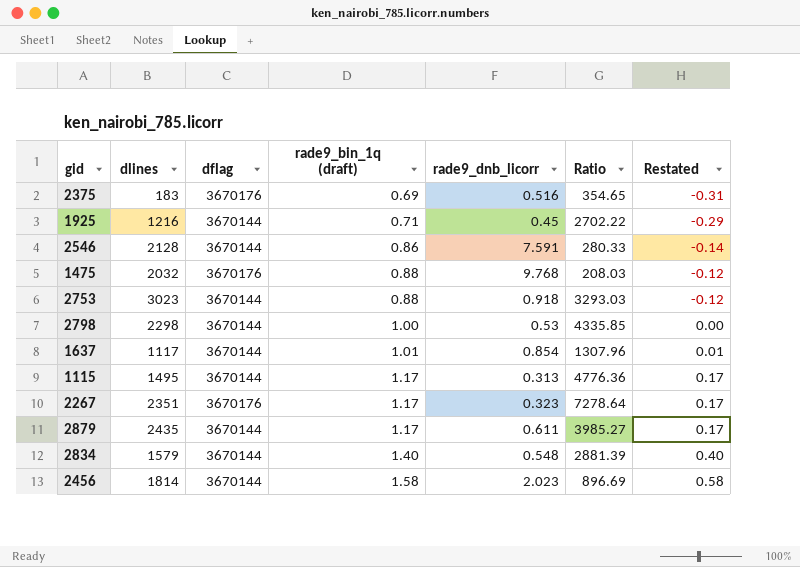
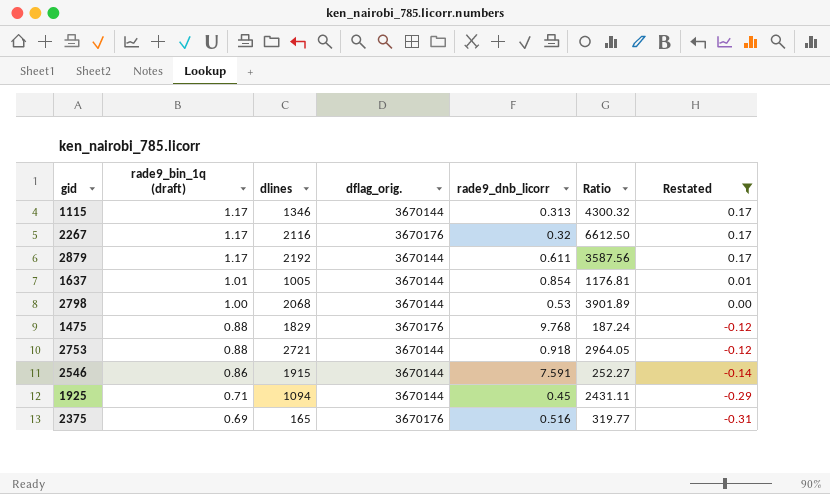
filter: none -> Restated <= 0.17
row order: rade9_bin_1q (draft) ascending -> rade9_bin_1q (draft) descending
column rade9_bin_1q (draft) | position: 4 -> 2
column name: dflag -> dflag_orig.
1115 | dlines: 1495 -> 1346
1115 | Ratio: 4776.36 -> 4300.32
2267 | dlines: 2351 -> 2116
2267 | rade9_dnb_licorr: 0.323 -> 0.32
2267 | Ratio: 7278.64 -> 6612.50
2879 | dlines: 2435 -> 2192
2879 | Ratio: 3985.27 -> 3587.56
1637 | dlines: 1117 -> 1005
1637 | Ratio: 1307.96 -> 1176.81
2798 | dlines: 2298 -> 2068
2798 | Ratio: 4335.85 -> 3901.89
1475 | dlines: 2032 -> 1829
1475 | Ratio: 208.03 -> 187.24
2753 | dlines: 3023 -> 2721
2753 | Ratio: 3293.03 -> 2964.05
2546 | dlines: 2128 -> 1915
2546 | Ratio: 280.33 -> 252.27
1925 | dlines: 1216 -> 1094
1925 | Ratio: 2702.22 -> 2431.11
2375 | dlines: 183 -> 165
2375 | Ratio: 354.65 -> 319.77

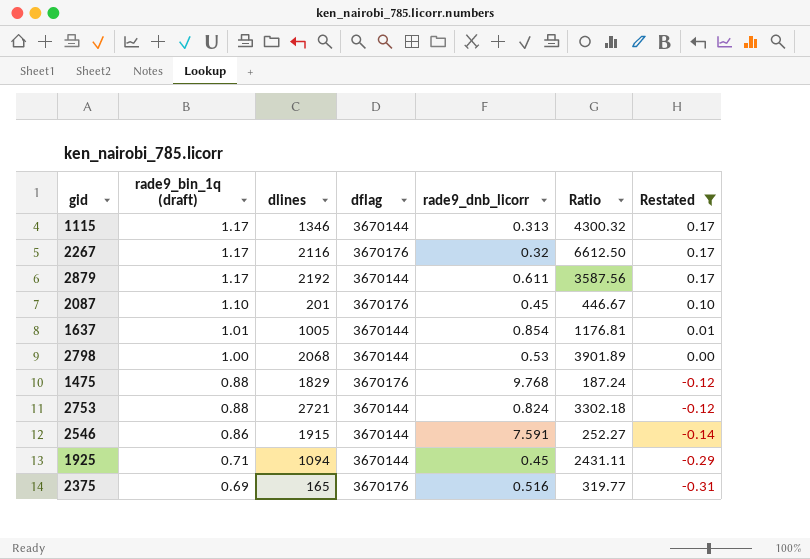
column name: dflag_orig. -> dflag
row 2087: none -> 1.10 | 201 | 3670176 | 0.45 | 446.67 | 0.10
2753 | rade9_dnb_licorr: 0.918 -> 0.824
2753 | Ratio: 2964.05 -> 3302.18

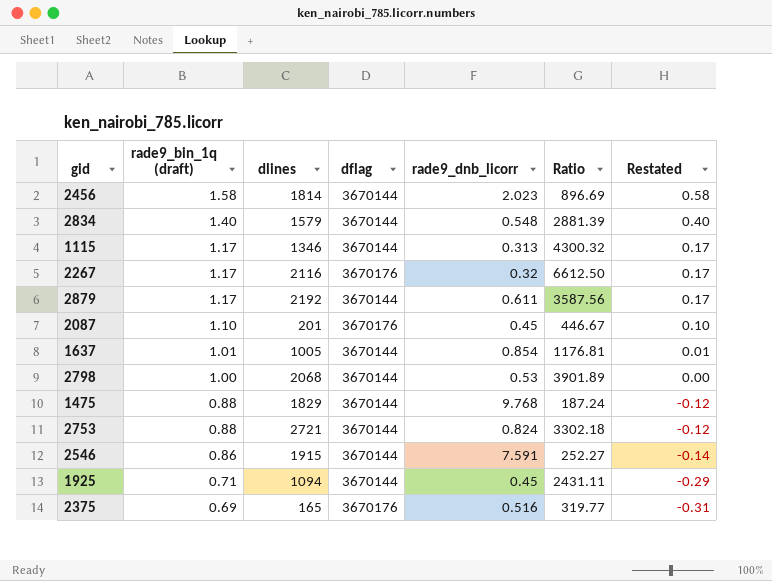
filter: Restated <= 0.17 -> none
1475 | dflag: 3670176 -> 3670144

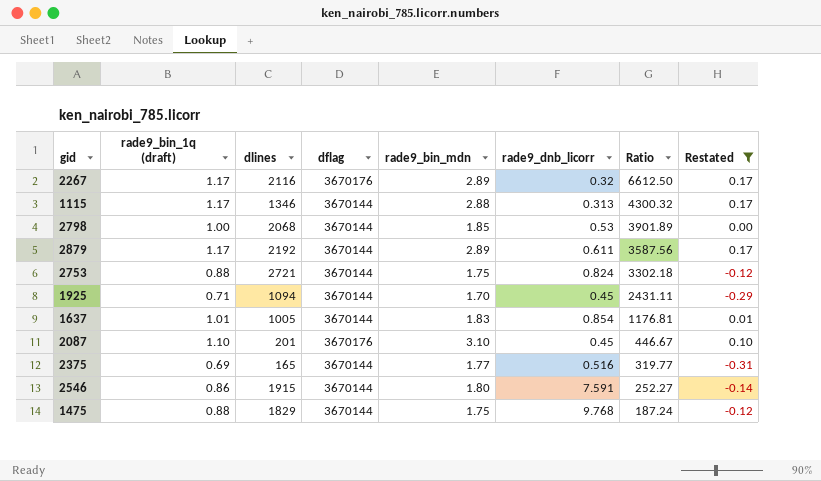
filter: none -> Restated <= 0.17
row order: rade9_bin_1q (draft) descending -> Ratio descending
column rade9_bin_mdn | position: none -> 5
2375 | dflag: 3670176 -> 3670144

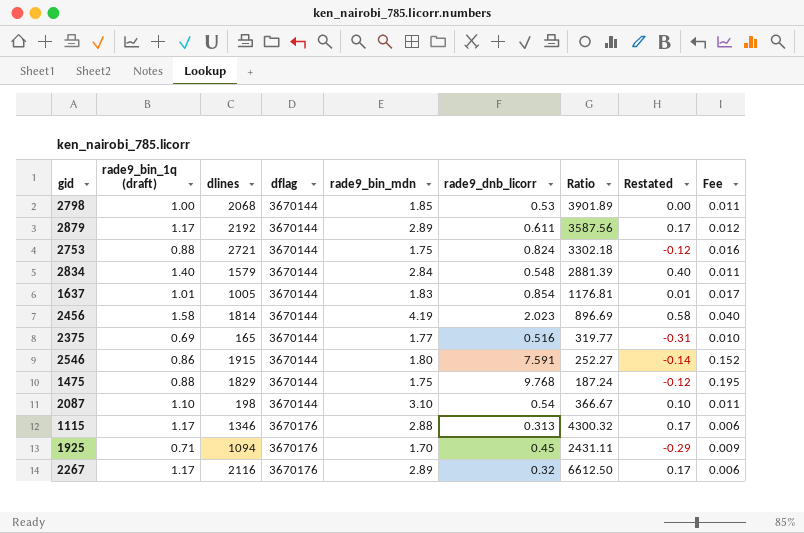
filter: Restated <= 0.17 -> none
row order: Ratio descending -> dflag ascending
column Fee | formula: none -> [rade9_dnb_licorr] * 0.02
2087 | dlines: 201 -> 198
2087 | dflag: 3670176 -> 3670144
2087 | rade9_dnb_licorr: 0.45 -> 0.54
2087 | Ratio: 446.67 -> 366.67
1115 | dflag: 3670144 -> 3670176
1925 | dflag: 3670144 -> 3670176

